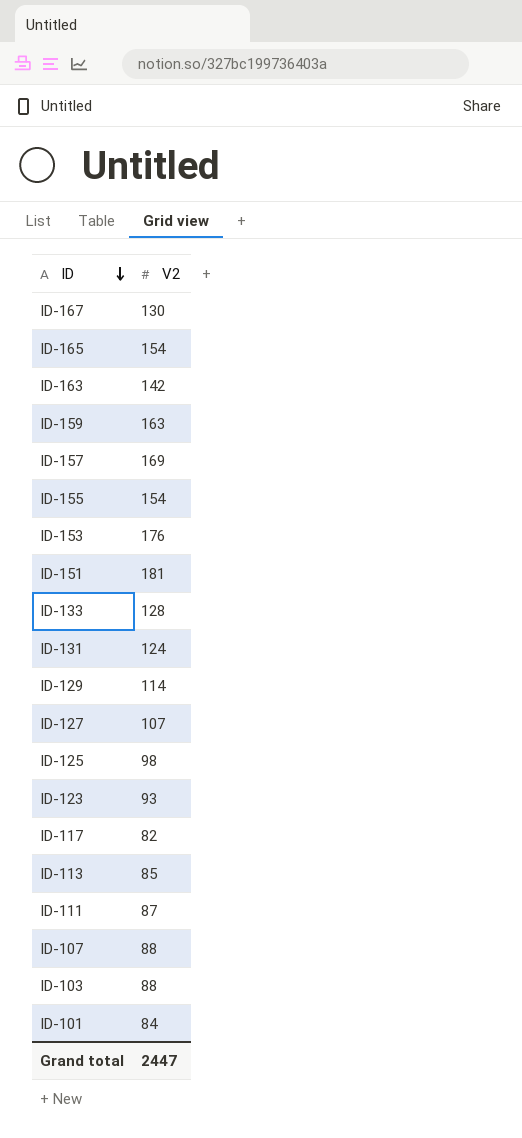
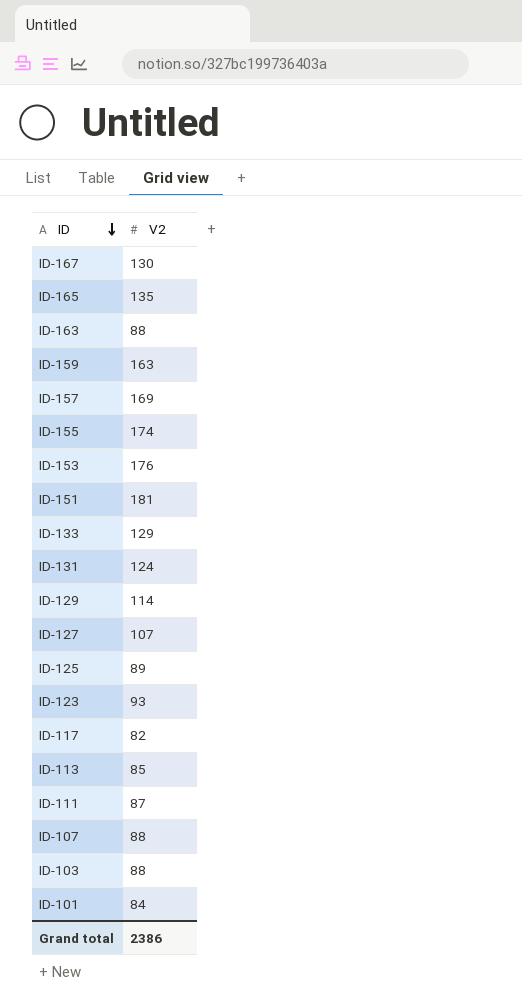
ID-165 | V2: 154 -> 135
ID-163 | V2: 142 -> 88
ID-155 | V2: 154 -> 174
ID-133 | V2: 128 -> 129
ID-125 | V2: 98 -> 89
Grand total | V2: 2447 -> 2386

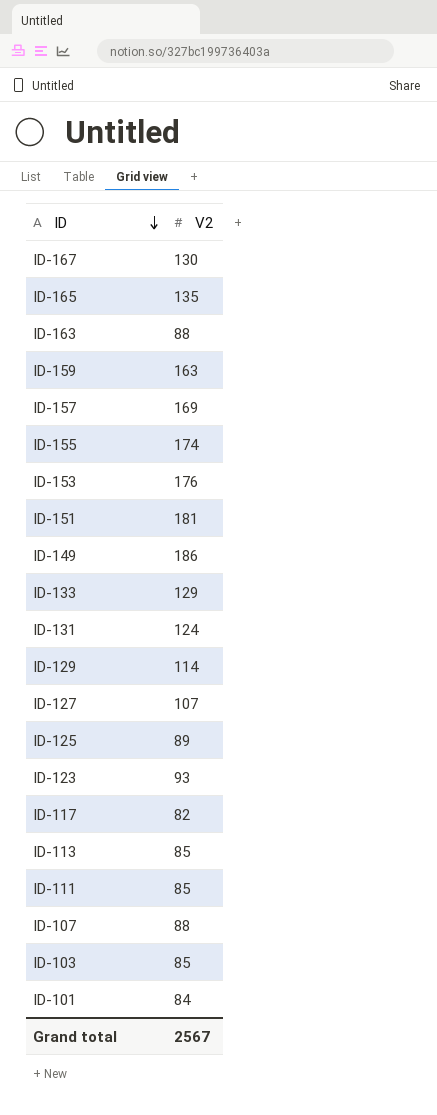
row ID-149: none -> 186
ID-111 | V2: 87 -> 85
ID-103 | V2: 88 -> 85
Grand total | V2: 2386 -> 2567

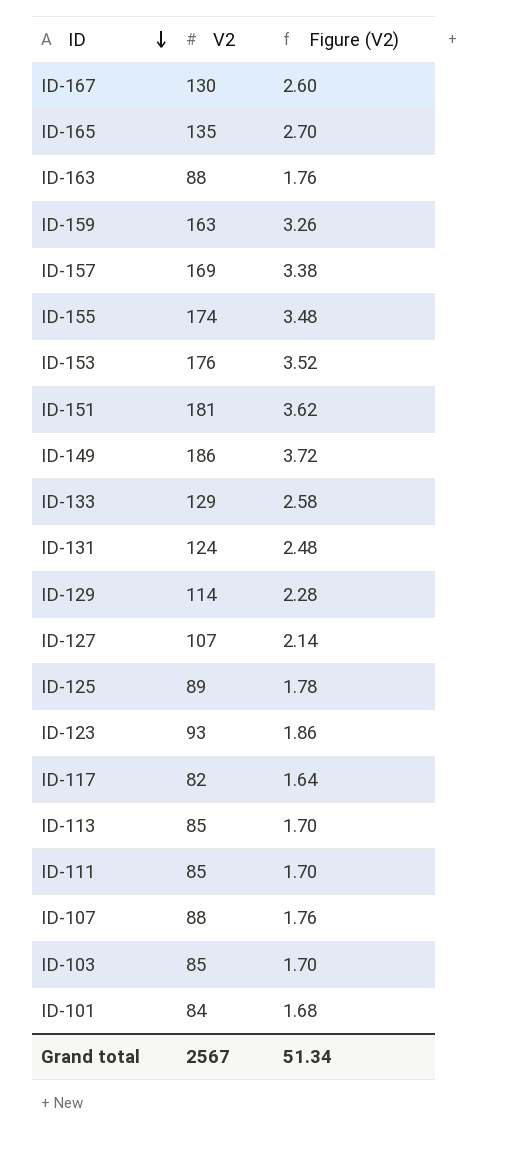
column Figure (V2) | formula: none -> [V2] * 0.02

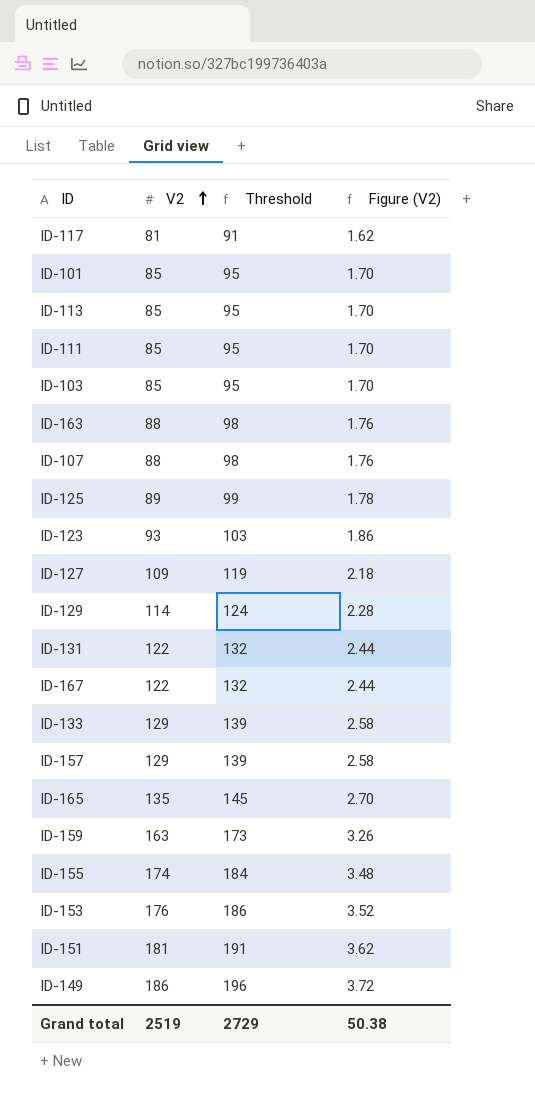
row order: ID descending -> V2 ascending
column Threshold | formula: none -> [V2] + 10
ID-117 | V2: 82 -> 81
ID-117 | Figure (V2): 1.64 -> 1.62
ID-101 | V2: 84 -> 85
ID-101 | Figure (V2): 1.68 -> 1.70
ID-127 | V2: 107 -> 109
ID-127 | Figure (V2): 2.14 -> 2.18
ID-131 | V2: 124 -> 122
ID-131 | Figure (V2): 2.48 -> 2.44
ID-167 | V2: 130 -> 122
ID-167 | Figure (V2): 2.60 -> 2.44
ID-157 | V2: 169 -> 129
ID-157 | Figure (V2): 3.38 -> 2.58
Grand total | V2: 2567 -> 2519
Grand total | Figure (V2): 51.34 -> 50.38

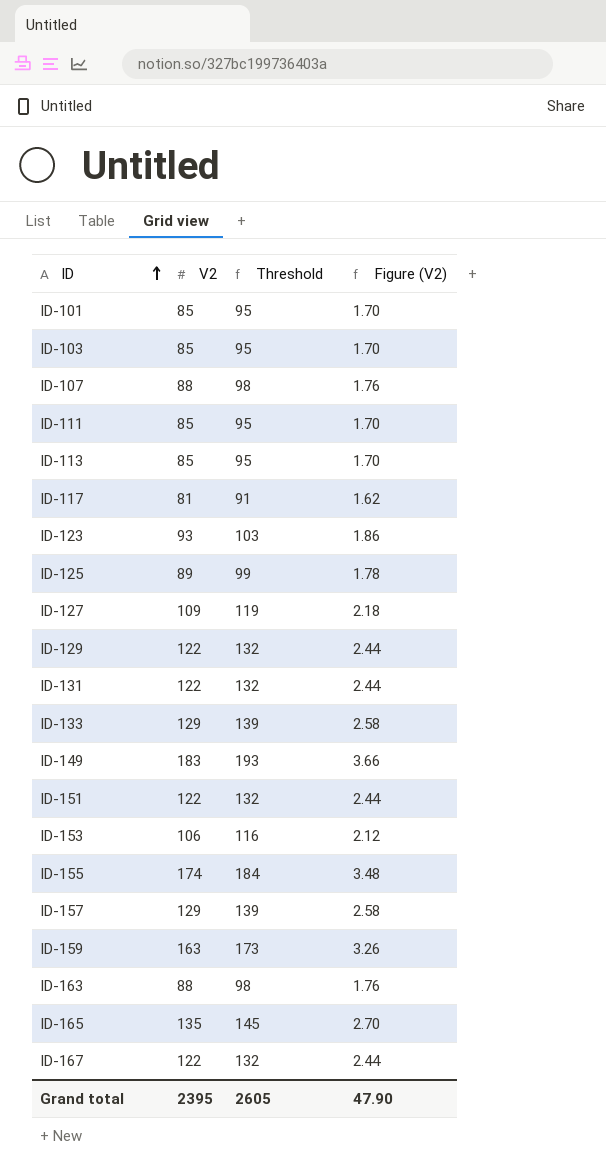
row order: V2 ascending -> ID ascending
ID-129 | V2: 114 -> 122
ID-129 | Threshold: 124 -> 132
ID-129 | Figure (V2): 2.28 -> 2.44
ID-149 | V2: 186 -> 183
ID-149 | Threshold: 196 -> 193
ID-149 | Figure (V2): 3.72 -> 3.66
ID-151 | V2: 181 -> 122
ID-151 | Threshold: 191 -> 132
ID-151 | Figure (V2): 3.62 -> 2.44
ID-153 | V2: 176 -> 106
ID-153 | Threshold: 186 -> 116
ID-153 | Figure (V2): 3.52 -> 2.12
Grand total | V2: 2519 -> 2395
Grand total | Threshold: 2729 -> 2605
Grand total | Figure (V2): 50.38 -> 47.90

